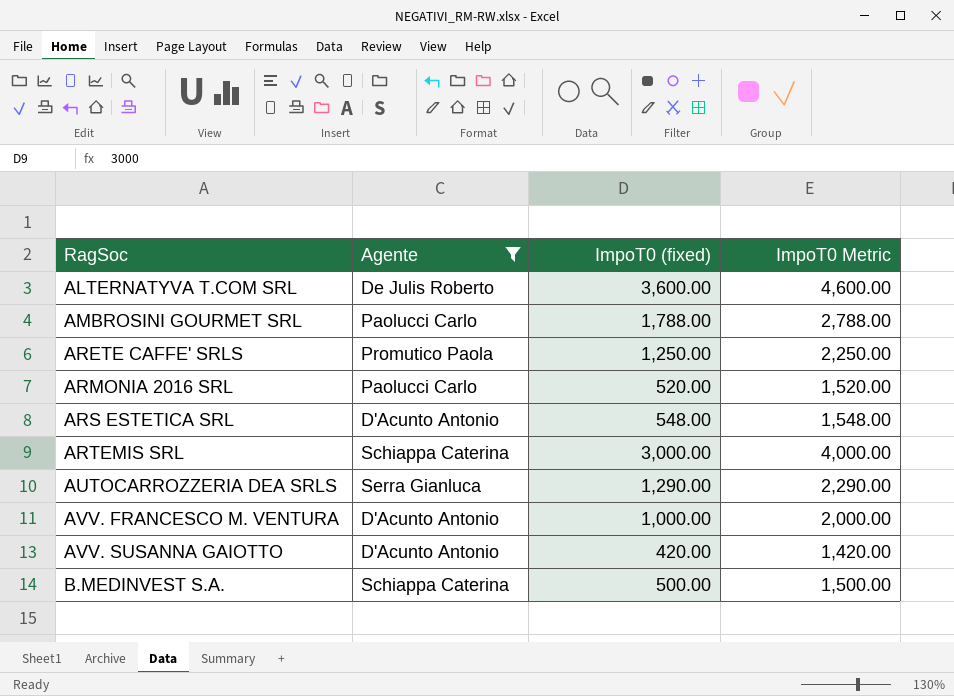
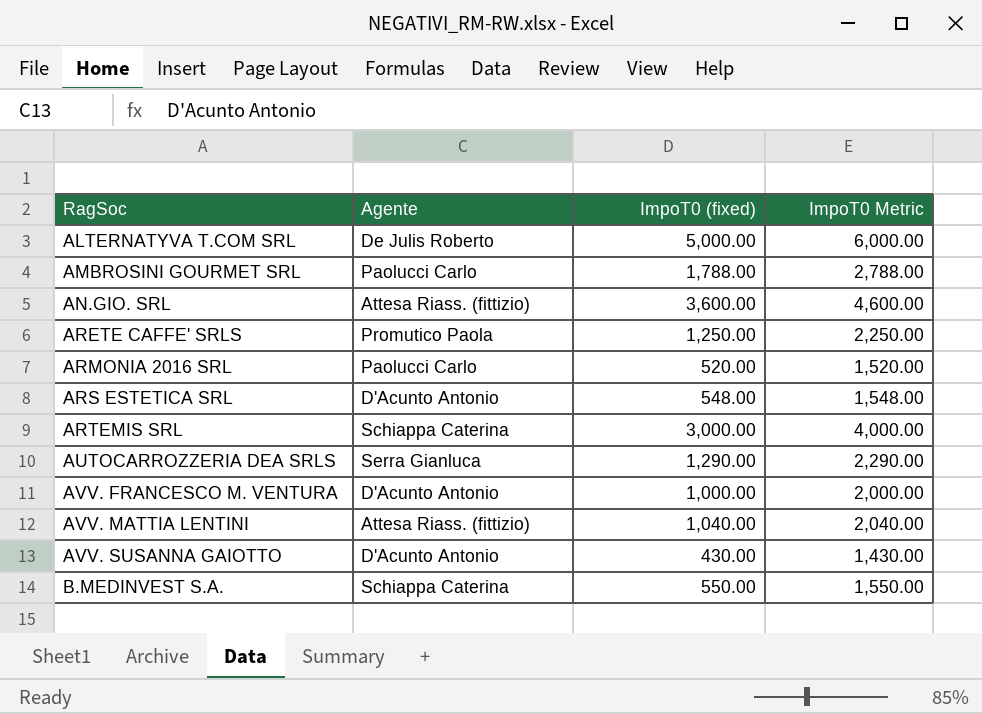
filter: Agente != Attesa Riass. (fittizio) -> none
ALTERNATYVA T.COM SRL | ImpoT0 (fixed): 3,600.00 -> 5,000.00
ALTERNATYVA T.COM SRL | ImpoT0 Metric: 4,600.00 -> 6,000.00
AVV. SUSANNA GAIOTTO | ImpoT0 (fixed): 420.00 -> 430.00
AVV. SUSANNA GAIOTTO | ImpoT0 Metric: 1,420.00 -> 1,430.00
B.MEDINVEST S.A. | ImpoT0 (fixed): 500.00 -> 550.00
B.MEDINVEST S.A. | ImpoT0 Metric: 1,500.00 -> 1,550.00

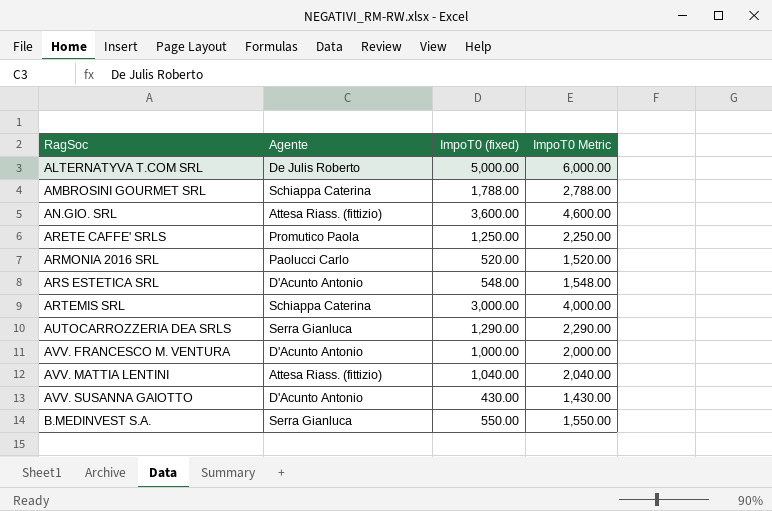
AMBROSINI GOURMET SRL | Agente: Paolucci Carlo -> Schiappa Caterina
B.MEDINVEST S.A. | Agente: Schiappa Caterina -> Serra Gianluca

